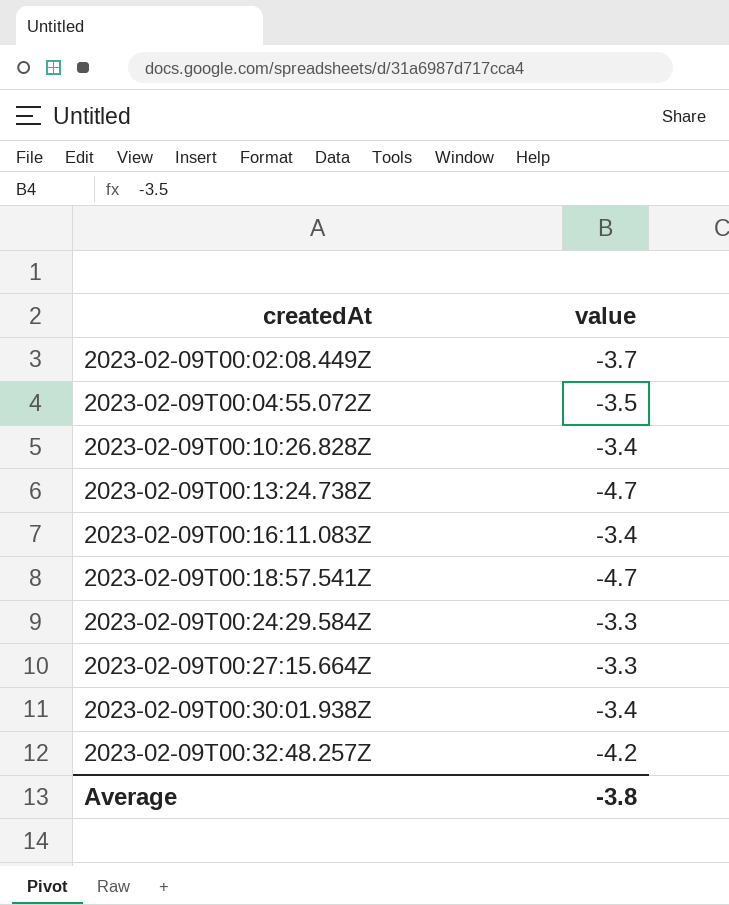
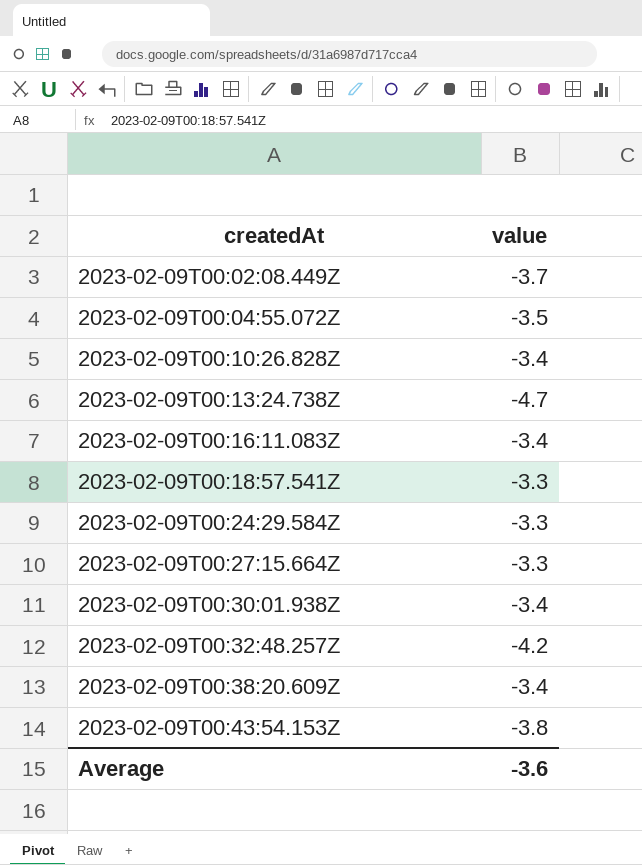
2023-02-09T00:18:57.541Z | value: -4.7 -> -3.3
row 2023-02-09T00:38:20.609Z: none -> -3.4
row 2023-02-09T00:43:54.153Z: none -> -3.8
Average | value: -3.8 -> -3.6

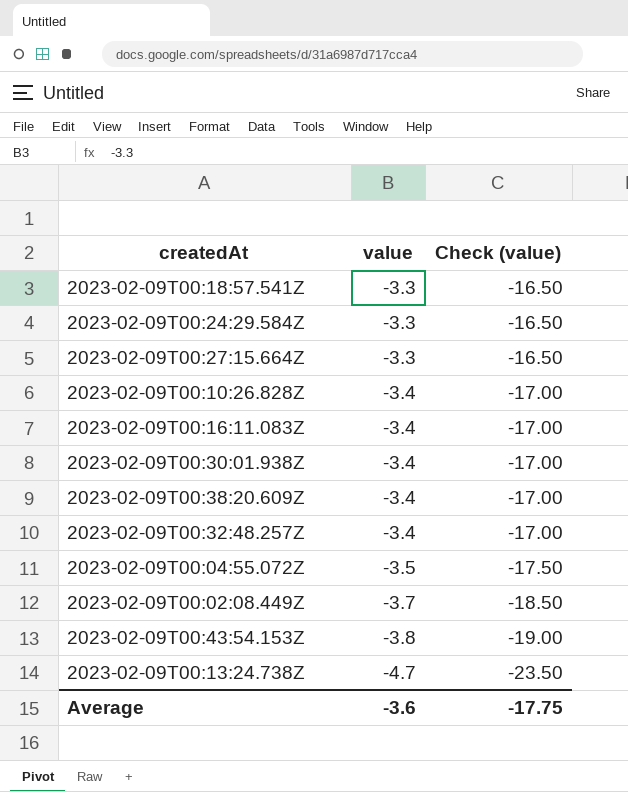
row order: createdAt ascending -> value descending
column Check (value) | formula: none -> [value] * 5
2023-02-09T00:32:48.257Z | value: -4.2 -> -3.4

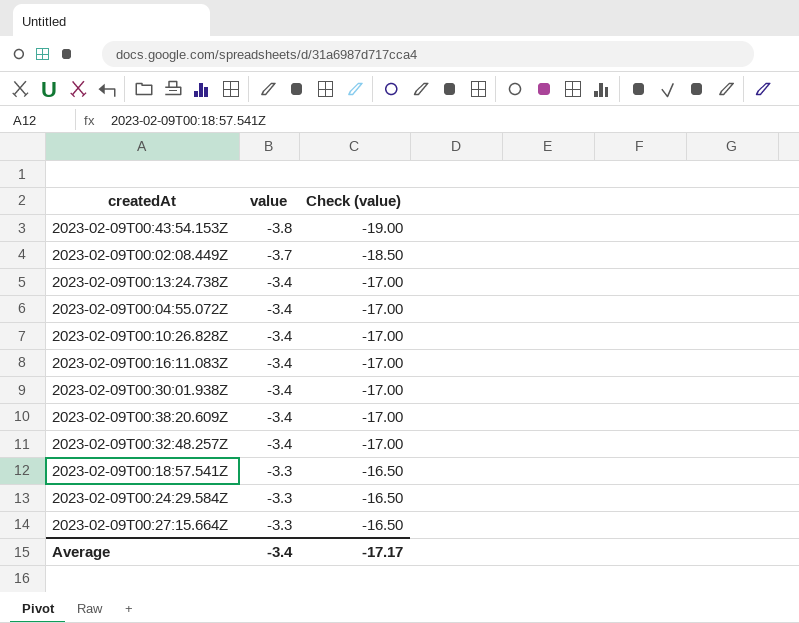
row order: value descending -> value ascending
2023-02-09T00:13:24.738Z | value: -4.7 -> -3.4
2023-02-09T00:13:24.738Z | Check (value): -23.50 -> -17.00
2023-02-09T00:04:55.072Z | value: -3.5 -> -3.4
2023-02-09T00:04:55.072Z | Check (value): -17.50 -> -17.00
Average | value: -3.6 -> -3.4
Average | Check (value): -17.75 -> -17.17

